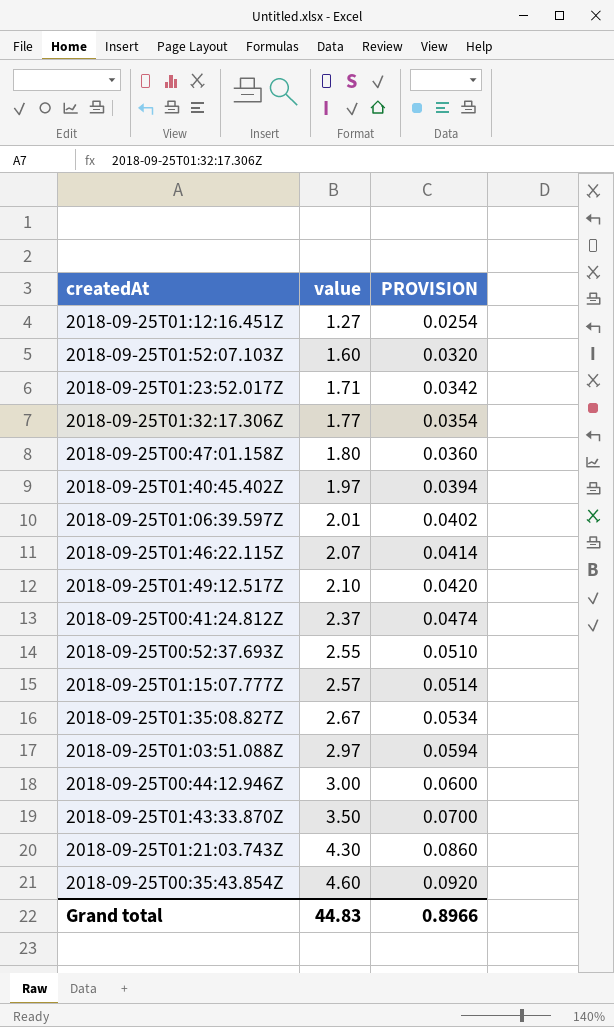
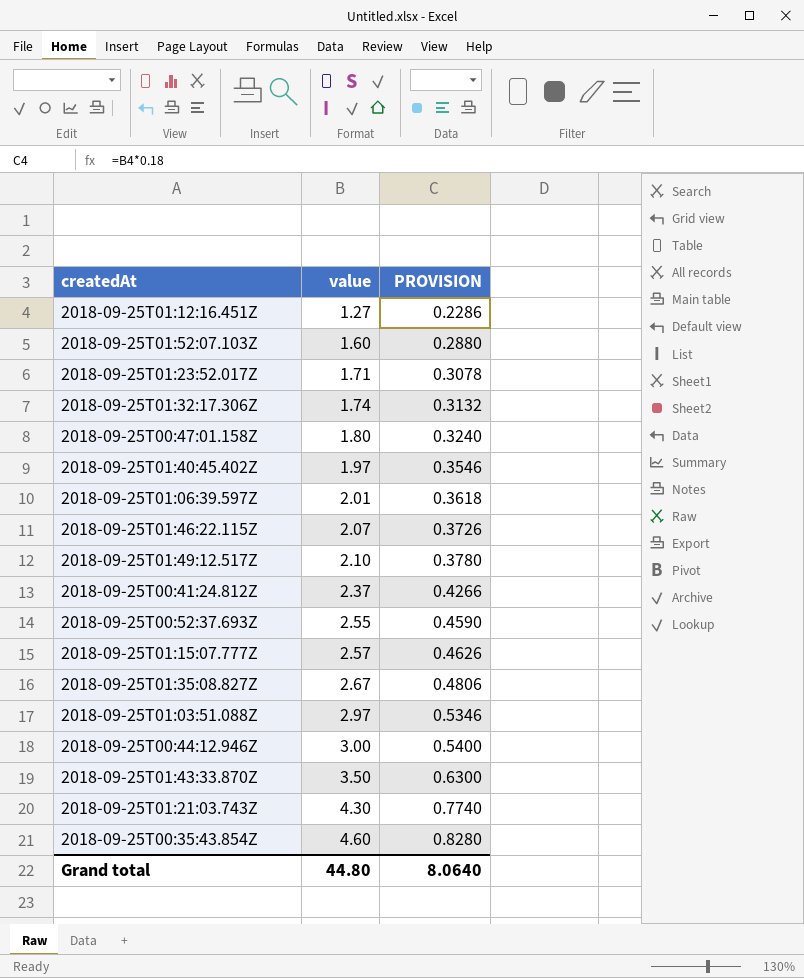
column PROVISION | formula: [value] * 0.02 -> [value] * 0.18
2018-09-25T01:32:17.306Z | value: 1.77 -> 1.74
Grand total | value: 44.83 -> 44.80
Grand total | PROVISION: 0.8966 -> 8.0640

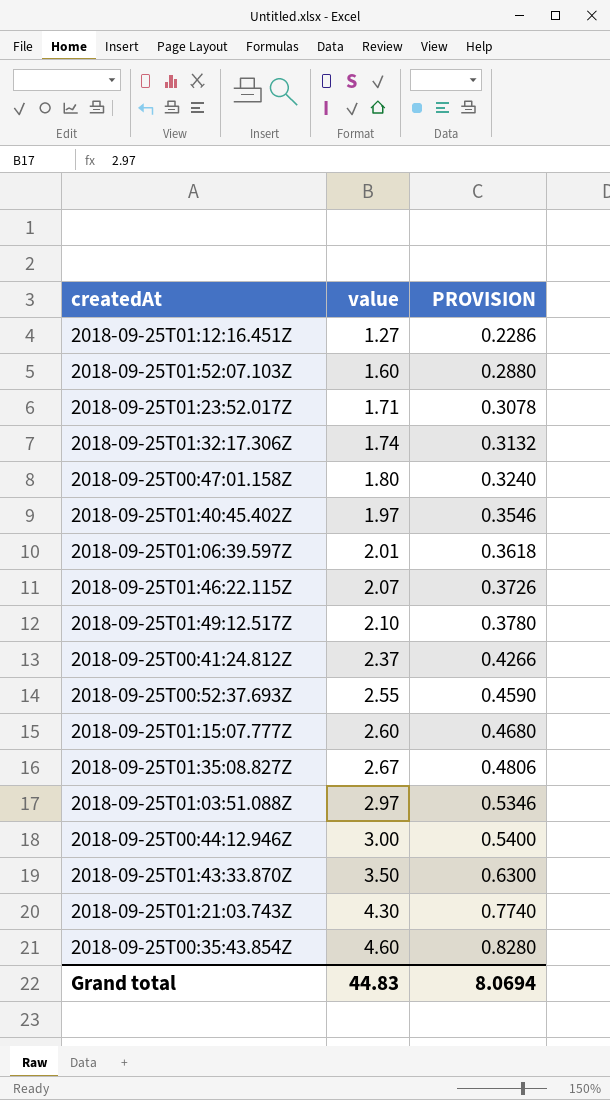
2018-09-25T01:15:07.777Z | value: 2.57 -> 2.60
2018-09-25T01:15:07.777Z | PROVISION: 0.4626 -> 0.4680
Grand total | value: 44.80 -> 44.83
Grand total | PROVISION: 8.0640 -> 8.0694

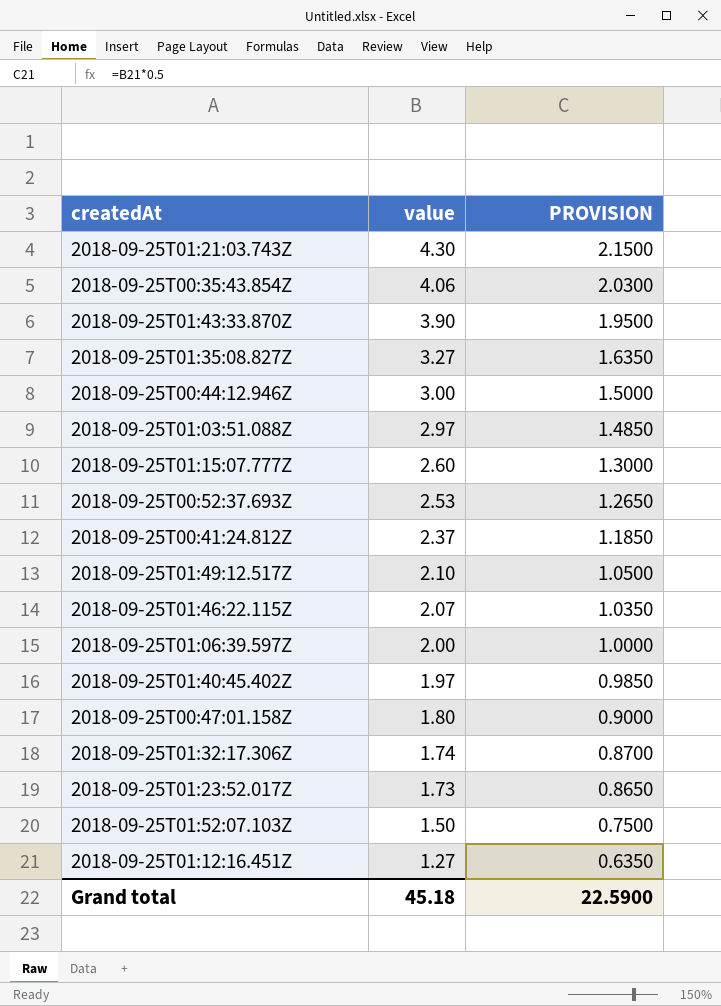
row order: value ascending -> value descending
column PROVISION | formula: [value] * 0.18 -> [value] * 0.5
2018-09-25T00:35:43.854Z | value: 4.60 -> 4.06
2018-09-25T01:43:33.870Z | value: 3.50 -> 3.90
2018-09-25T01:35:08.827Z | value: 2.67 -> 3.27
2018-09-25T00:52:37.693Z | value: 2.55 -> 2.53
2018-09-25T01:06:39.597Z | value: 2.01 -> 2.00
2018-09-25T01:23:52.017Z | value: 1.71 -> 1.73
2018-09-25T01:52:07.103Z | value: 1.60 -> 1.50
Grand total | value: 44.83 -> 45.18
Grand total | PROVISION: 8.0694 -> 22.5900

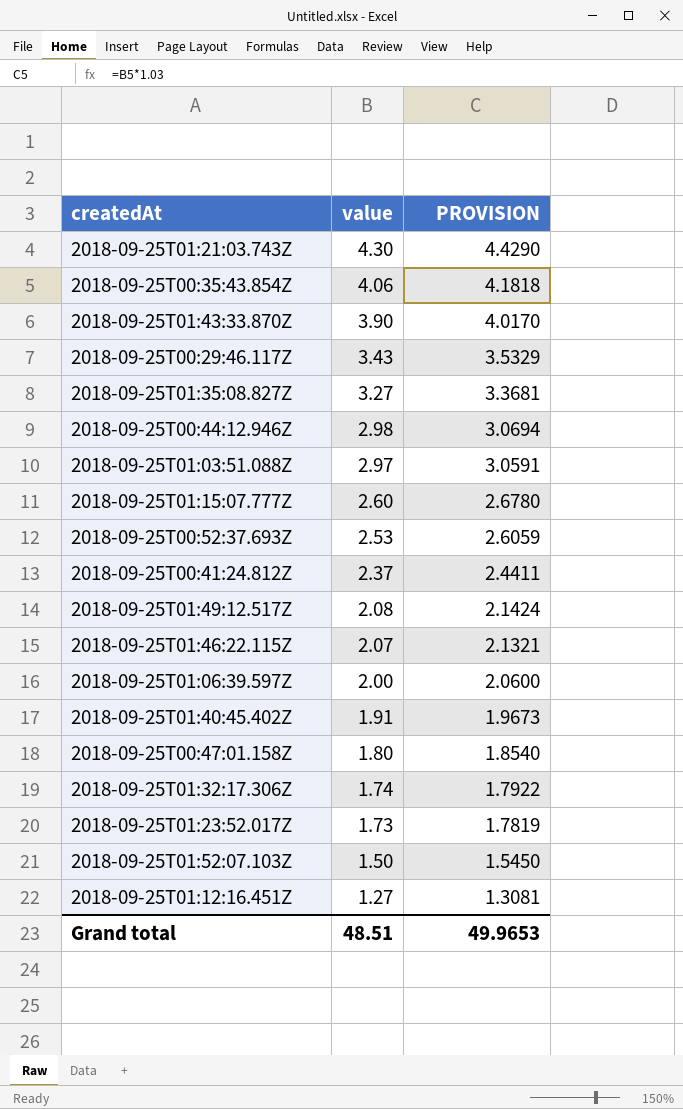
column PROVISION | formula: [value] * 0.5 -> [value] * 1.03
row 2018-09-25T00:29:46.117Z: none -> 3.43 | 3.5329
2018-09-25T00:44:12.946Z | value: 3.00 -> 2.98
2018-09-25T01:49:12.517Z | value: 2.10 -> 2.08
2018-09-25T01:40:45.402Z | value: 1.97 -> 1.91
Grand total | value: 45.18 -> 48.51
Grand total | PROVISION: 22.5900 -> 49.9653

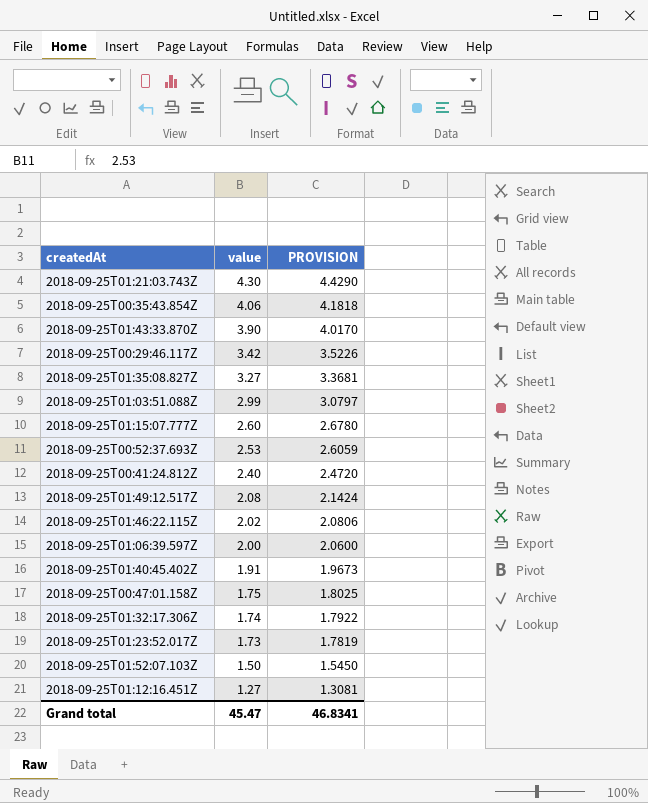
row 2018-09-25T00:44:12.946Z: 2.98 | 3.0694 -> none
2018-09-25T00:29:46.117Z | value: 3.43 -> 3.42
2018-09-25T00:29:46.117Z | PROVISION: 3.5329 -> 3.5226
2018-09-25T01:03:51.088Z | value: 2.97 -> 2.99
2018-09-25T01:03:51.088Z | PROVISION: 3.0591 -> 3.0797
2018-09-25T00:41:24.812Z | value: 2.37 -> 2.40
2018-09-25T00:41:24.812Z | PROVISION: 2.4411 -> 2.4720
2018-09-25T01:46:22.115Z | value: 2.07 -> 2.02
2018-09-25T01:46:22.115Z | PROVISION: 2.1321 -> 2.0806
2018-09-25T00:47:01.158Z | value: 1.80 -> 1.75
2018-09-25T00:47:01.158Z | PROVISION: 1.8540 -> 1.8025
Grand total | value: 48.51 -> 45.47
Grand total | PROVISION: 49.9653 -> 46.8341

